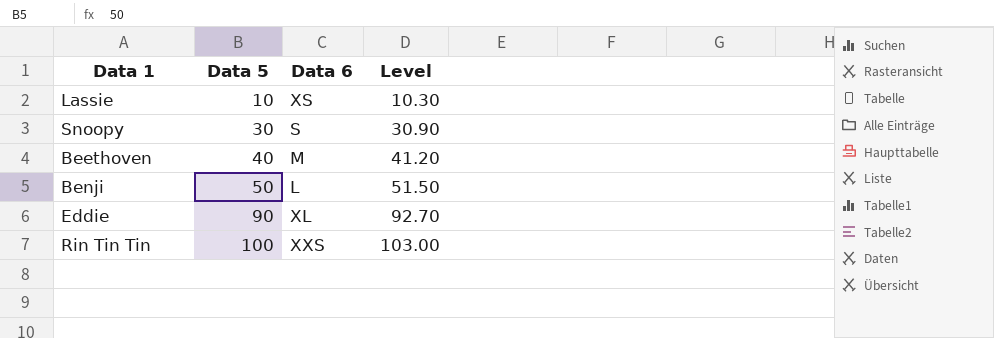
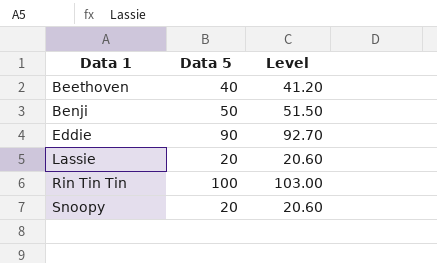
row order: Data 5 ascending -> Data 1 ascending
column Data 6 | position: 3 -> none
Lassie | Data 5: 10 -> 20
Lassie | Level: 10.30 -> 20.60
Snoopy | Data 5: 30 -> 20
Snoopy | Level: 30.90 -> 20.60

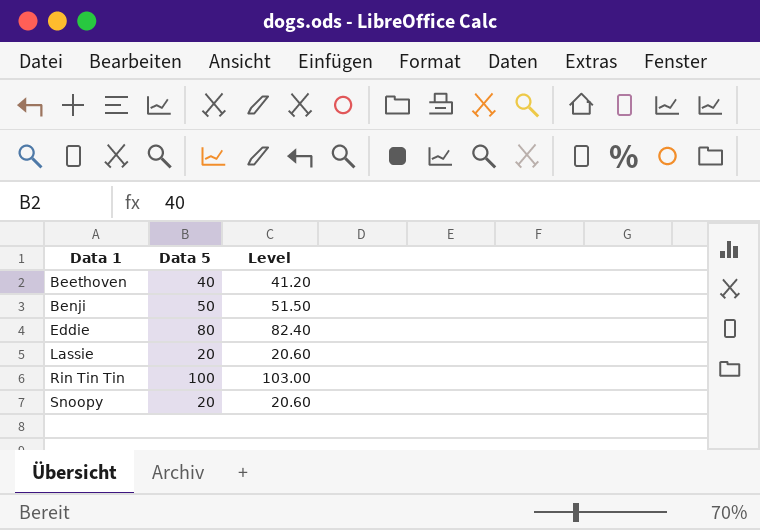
Eddie | Data 5: 90 -> 80
Eddie | Level: 92.70 -> 82.40

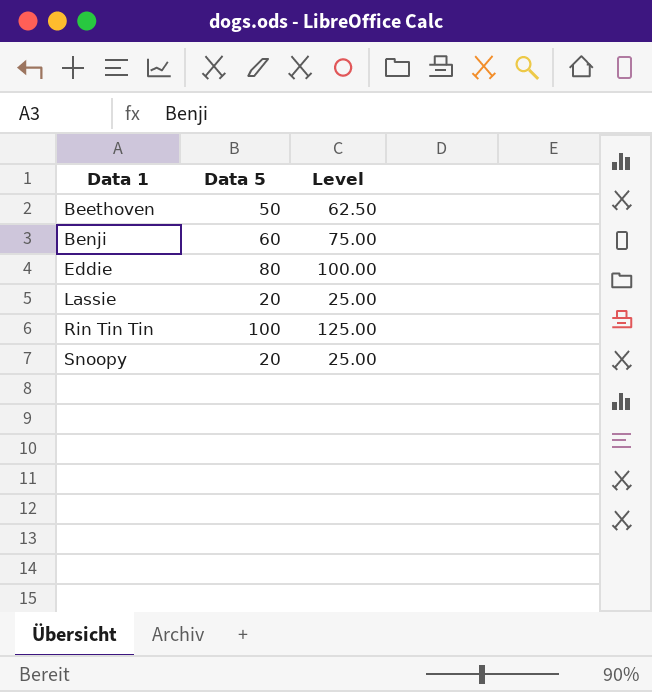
column Level | formula: [Data 5] * 1.03 -> [Data 5] * 1.25
Beethoven | Data 5: 40 -> 50
Benji | Data 5: 50 -> 60

